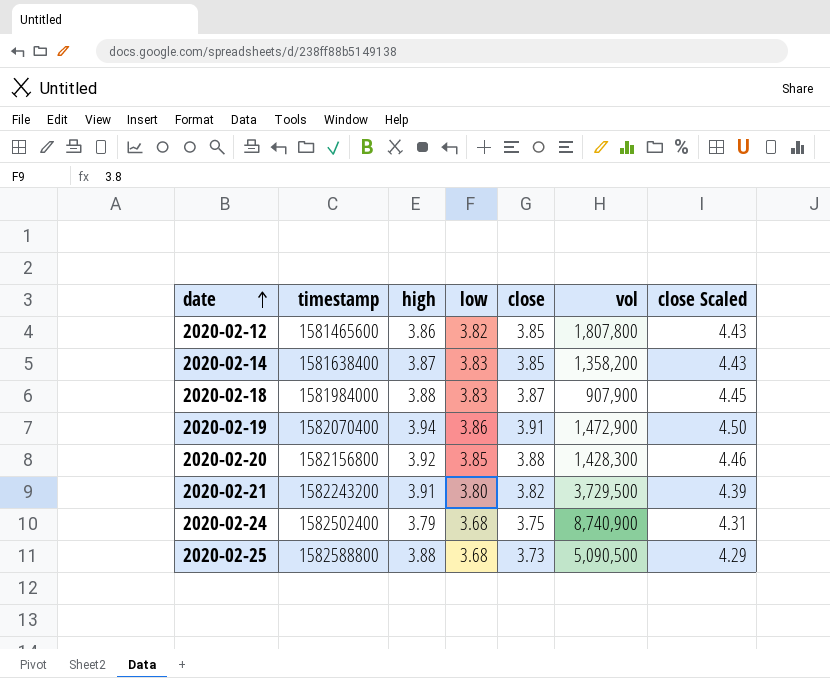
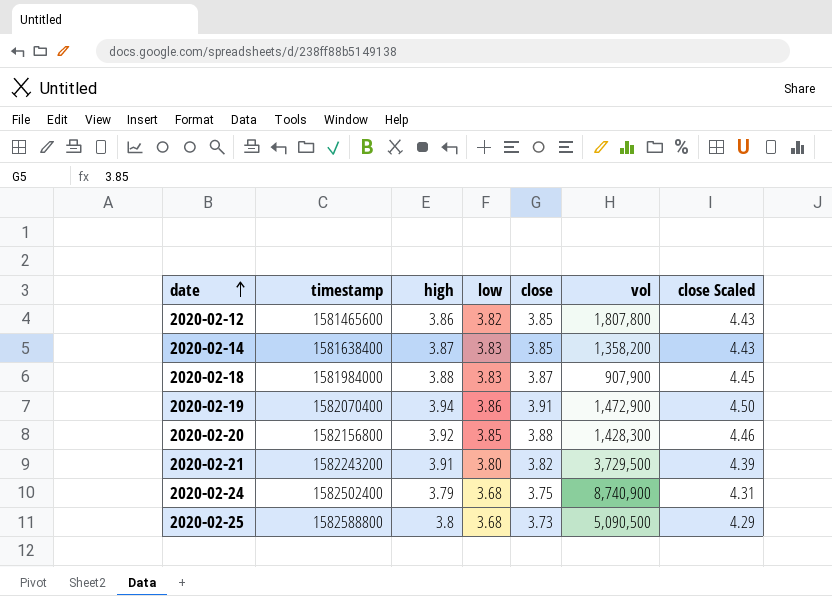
2020-02-25 | high: 3.88 -> 3.8

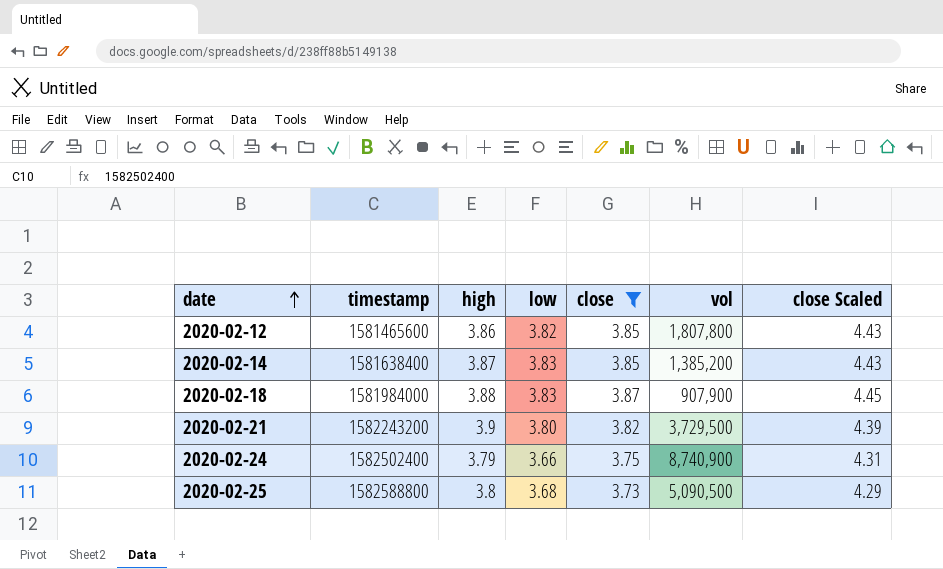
filter: none -> close <= 3.87
2020-02-14 | vol: 1,358,200 -> 1,385,200
2020-02-21 | high: 3.91 -> 3.9
2020-02-24 | low: 3.68 -> 3.66

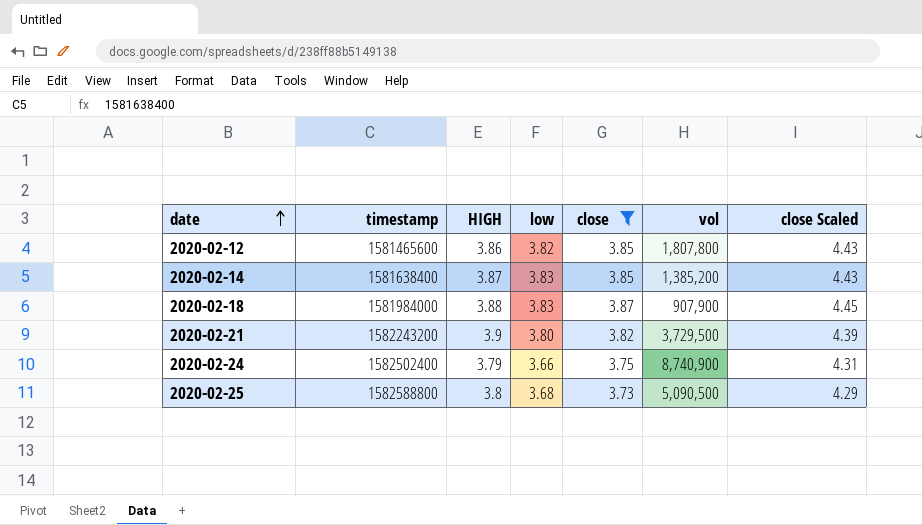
column name: high -> HIGH

